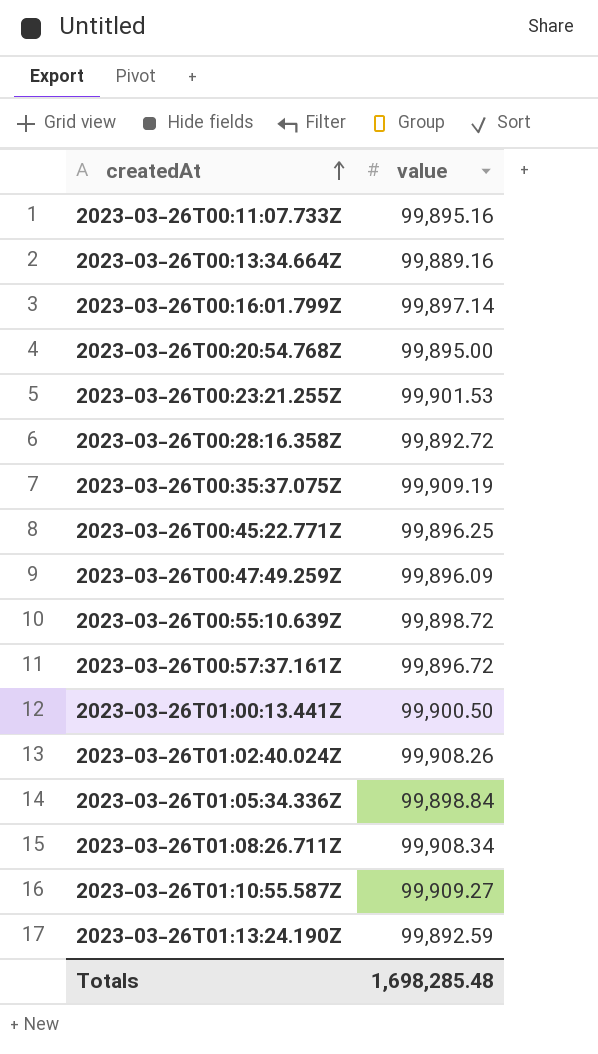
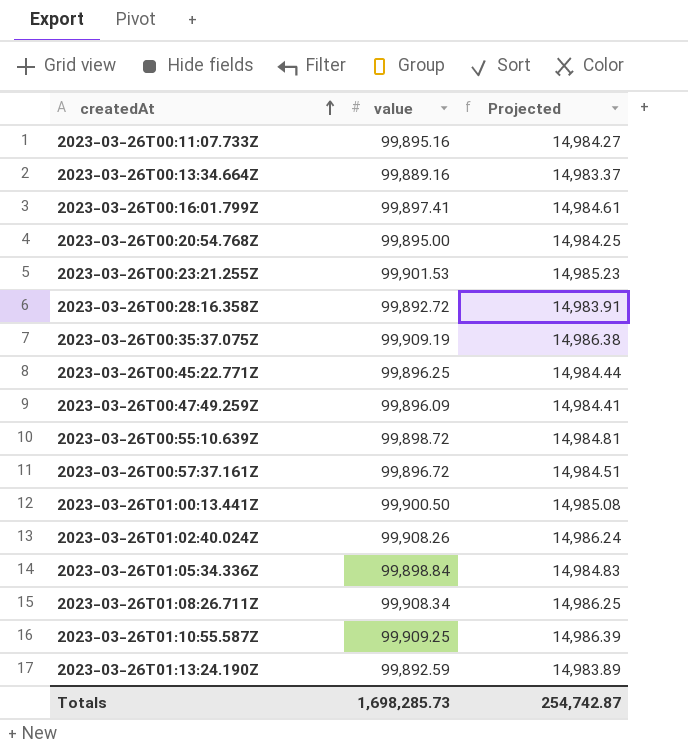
column Projected | formula: none -> [value] * 0.15
2023-03-26T00:16:01.799Z | value: 99,897.14 -> 99,897.41
2023-03-26T01:10:55.587Z | value: 99,909.27 -> 99,909.25
Totals | value: 1,698,285.48 -> 1,698,285.73

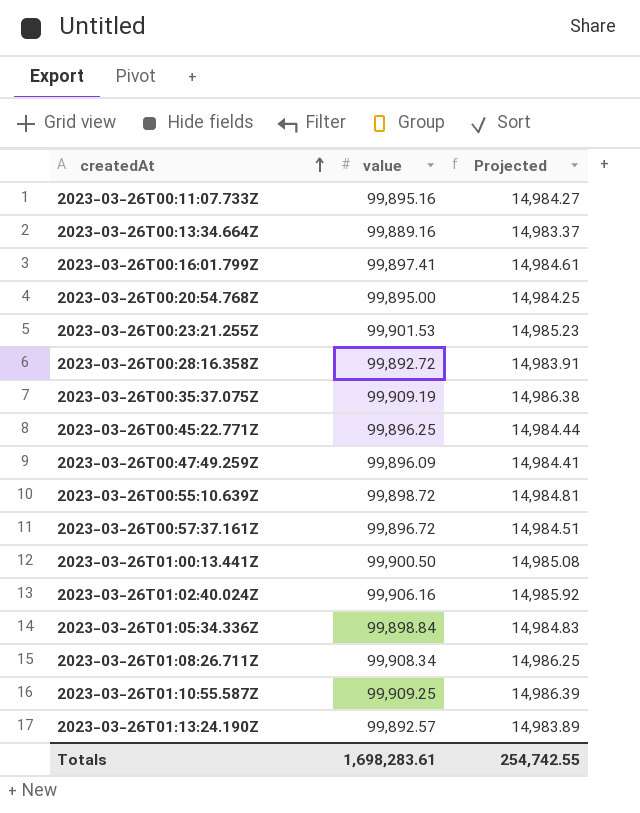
2023-03-26T01:02:40.024Z | value: 99,908.26 -> 99,906.16
2023-03-26T01:02:40.024Z | Projected: 14,986.24 -> 14,985.92
2023-03-26T01:13:24.190Z | value: 99,892.59 -> 99,892.57
Totals | value: 1,698,285.73 -> 1,698,283.61
Totals | Projected: 254,742.87 -> 254,742.55

